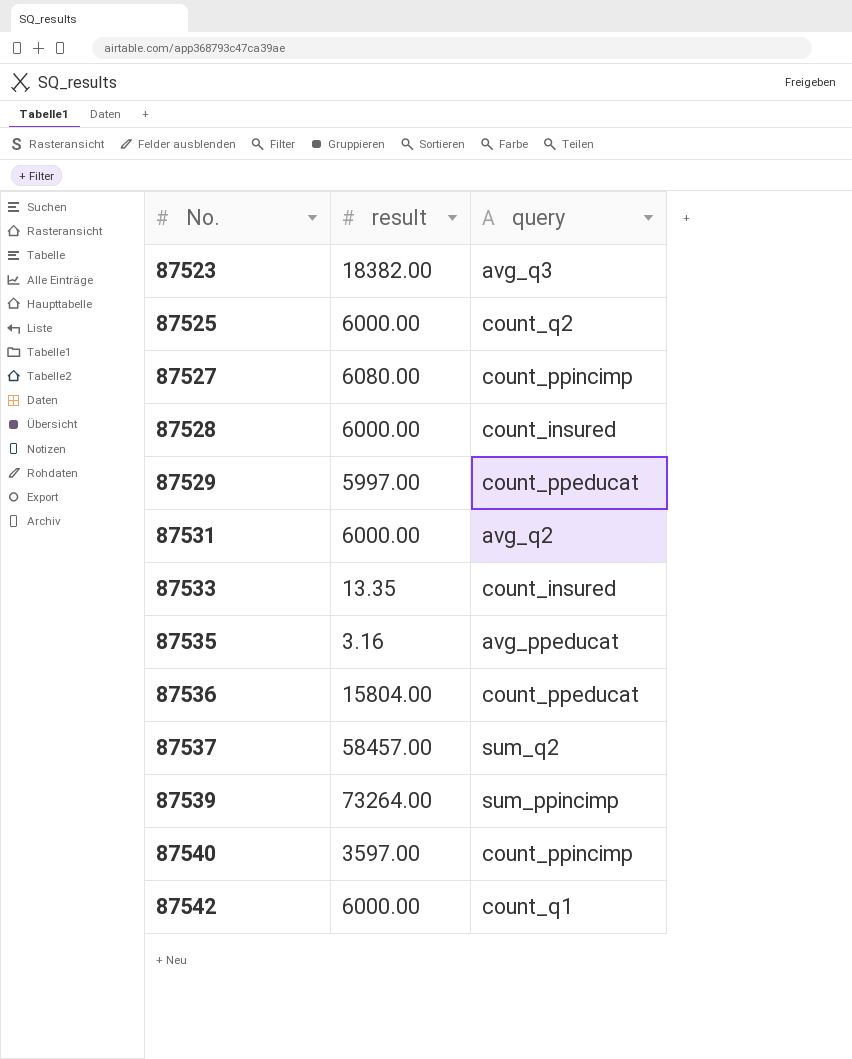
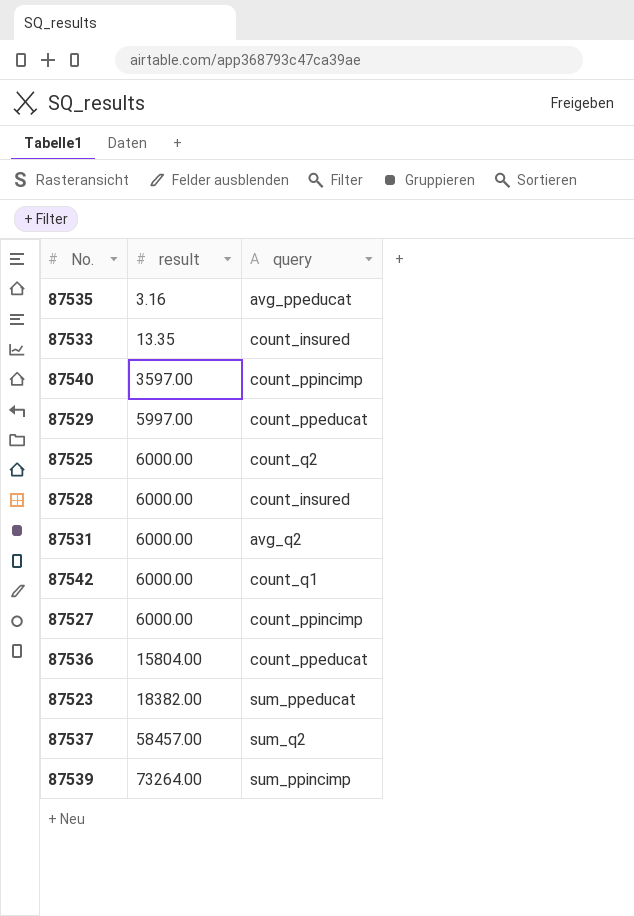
row order: No. ascending -> result ascending
87527 | result: 6080.00 -> 6000.00
87523 | query: avg_q3 -> sum_ppeducat

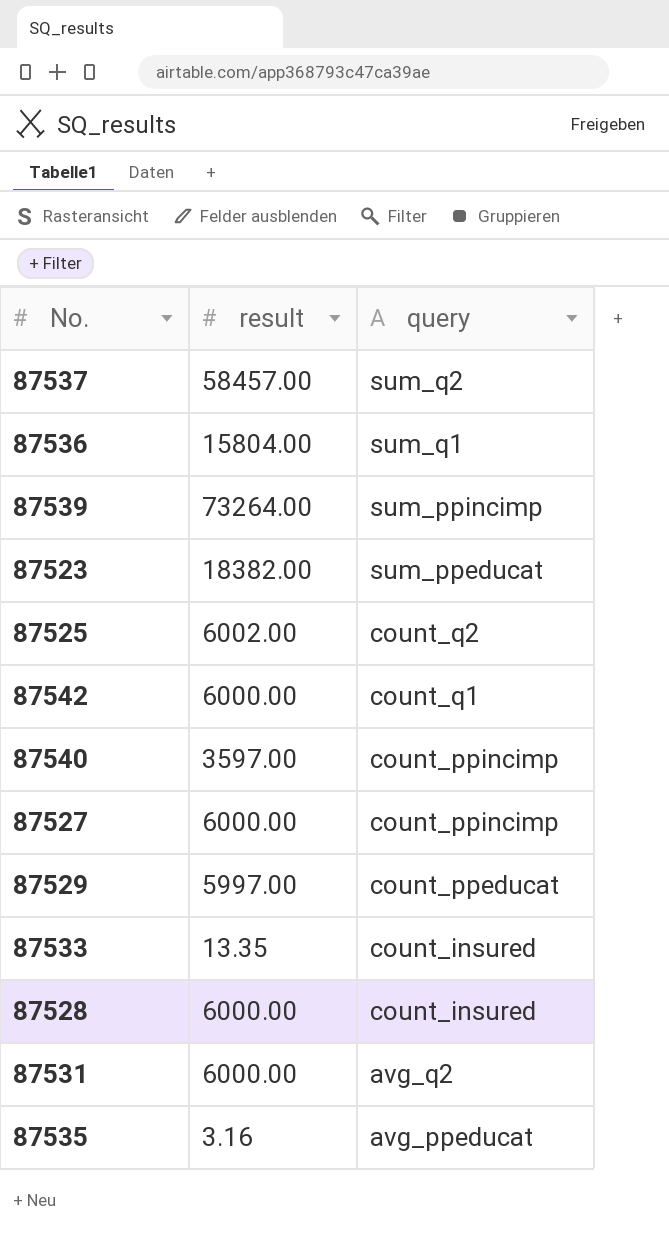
row order: result ascending -> query descending
87536 | query: count_ppeducat -> sum_q1
87525 | result: 6000.00 -> 6002.00

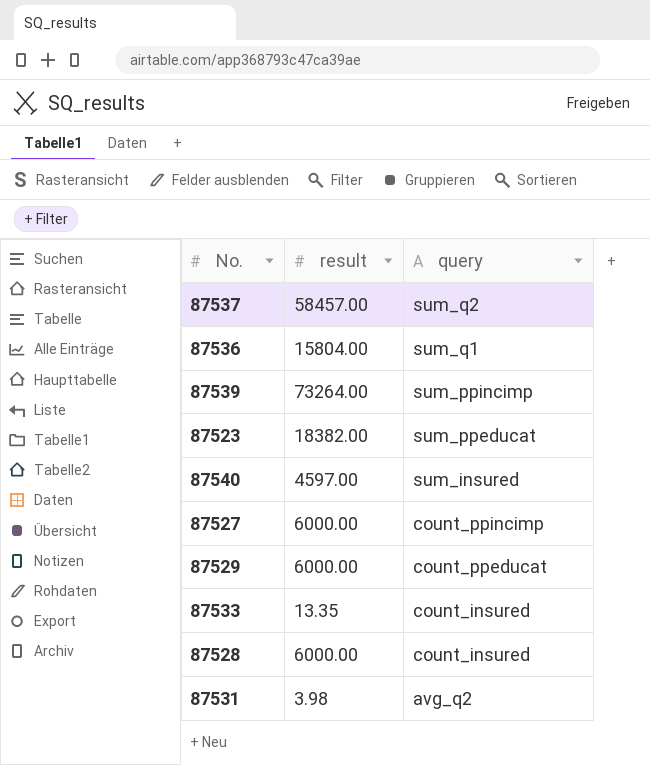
row 87525: 6002.00 | count_q2 -> none
row 87542: 6000.00 | count_q1 -> none
row 87535: 3.16 | avg_ppeducat -> none
87540 | result: 3597.00 -> 4597.00
87540 | query: count_ppincimp -> sum_insured
87529 | result: 5997.00 -> 6000.00
87531 | result: 6000.00 -> 3.98

